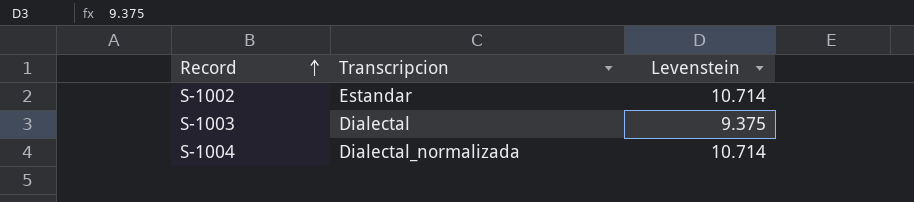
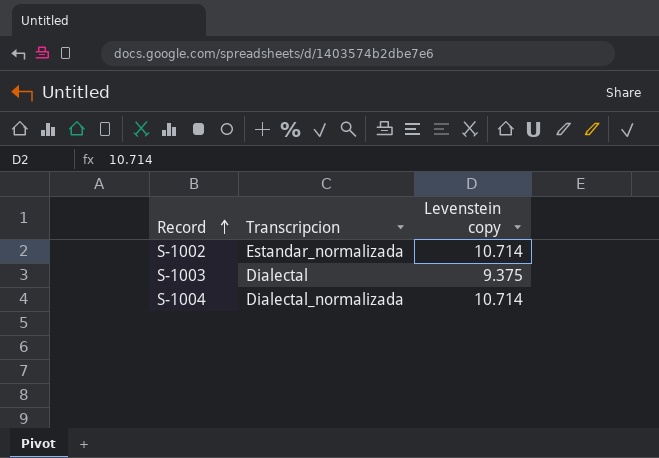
column name: Levenstein -> Levenstein copy
S-1002 | Transcripcion: Estandar -> Estandar_normalizada

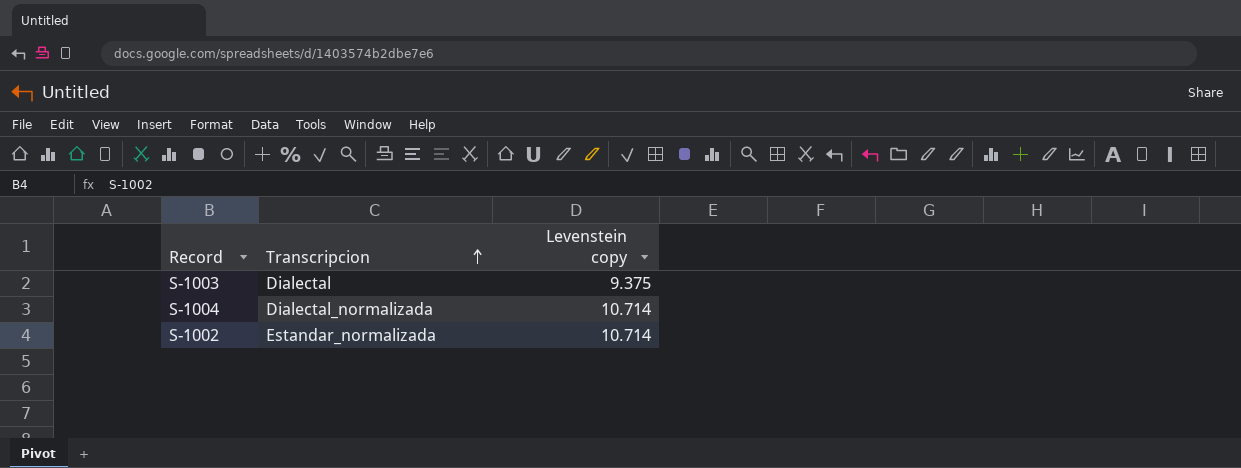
row order: Record ascending -> Transcripcion ascending

